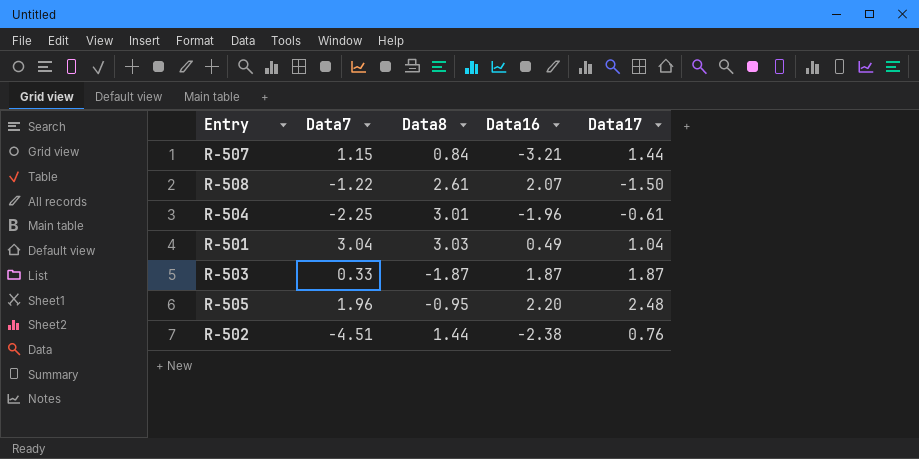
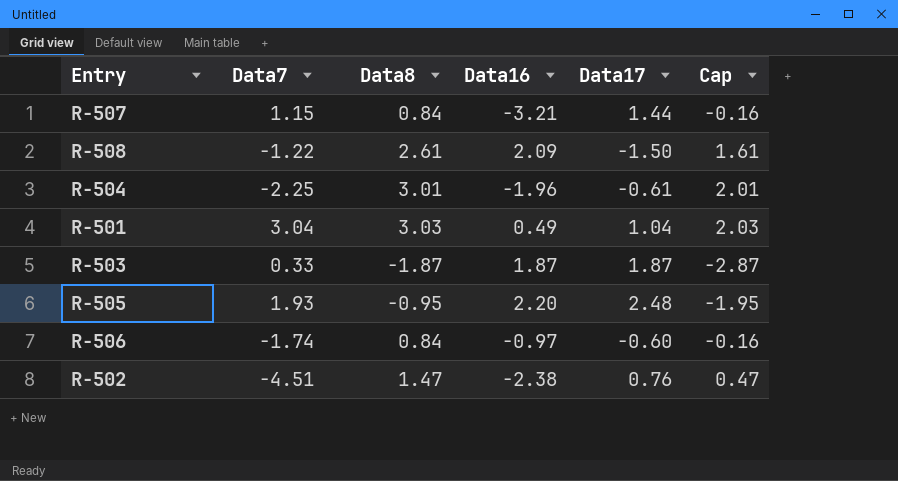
column Cap | formula: none -> [Data8] - 1
R-508 | Data16: 2.07 -> 2.09
R-505 | Data7: 1.96 -> 1.93
row R-506: none -> -1.74 | 0.84 | -0.97 | -0.60 | -0.16
R-502 | Data8: 1.44 -> 1.47

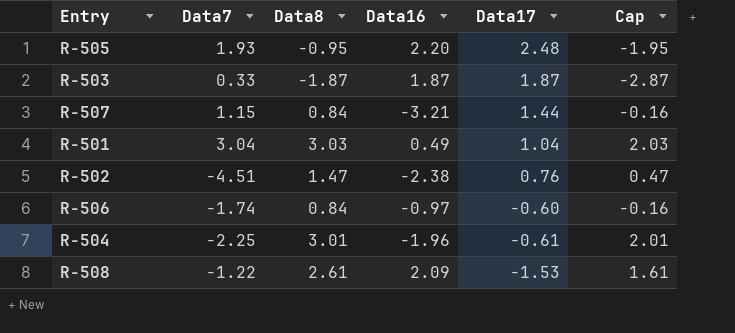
row order: none -> Data17 descending
R-508 | Data17: -1.50 -> -1.53

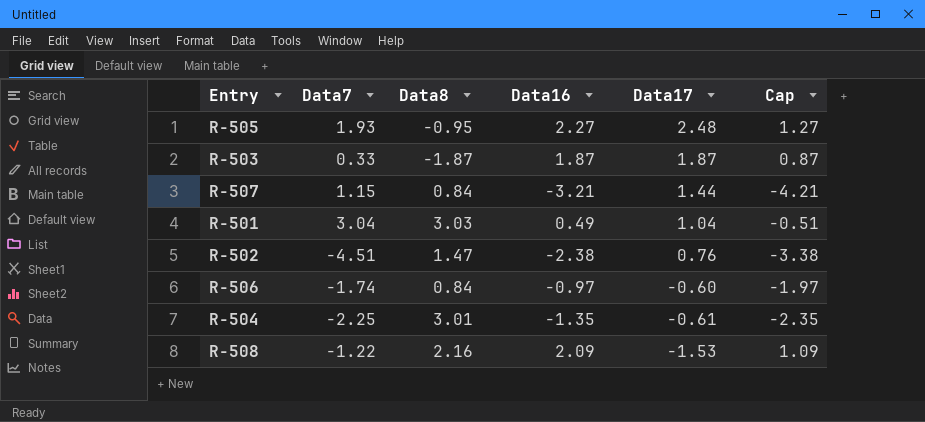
column Cap | formula: [Data8] - 1 -> [Data16] - 1
R-505 | Data16: 2.20 -> 2.27
R-504 | Data16: -1.96 -> -1.35
R-508 | Data8: 2.61 -> 2.16

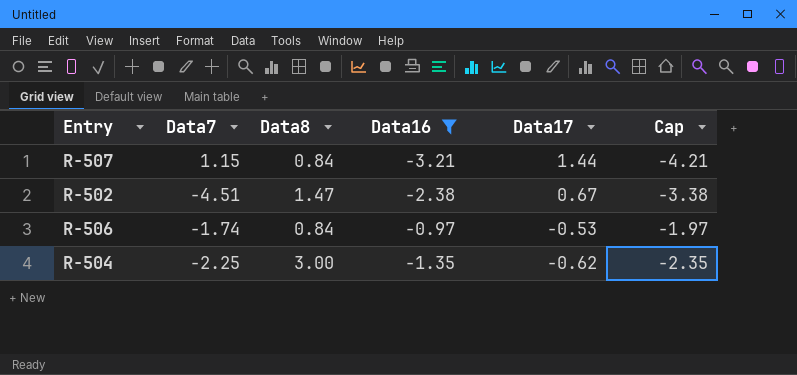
filter: none -> Data16 <= -0.97
R-502 | Data17: 0.76 -> 0.67
R-506 | Data17: -0.60 -> -0.53
R-504 | Data8: 3.01 -> 3.00
R-504 | Data17: -0.61 -> -0.62

